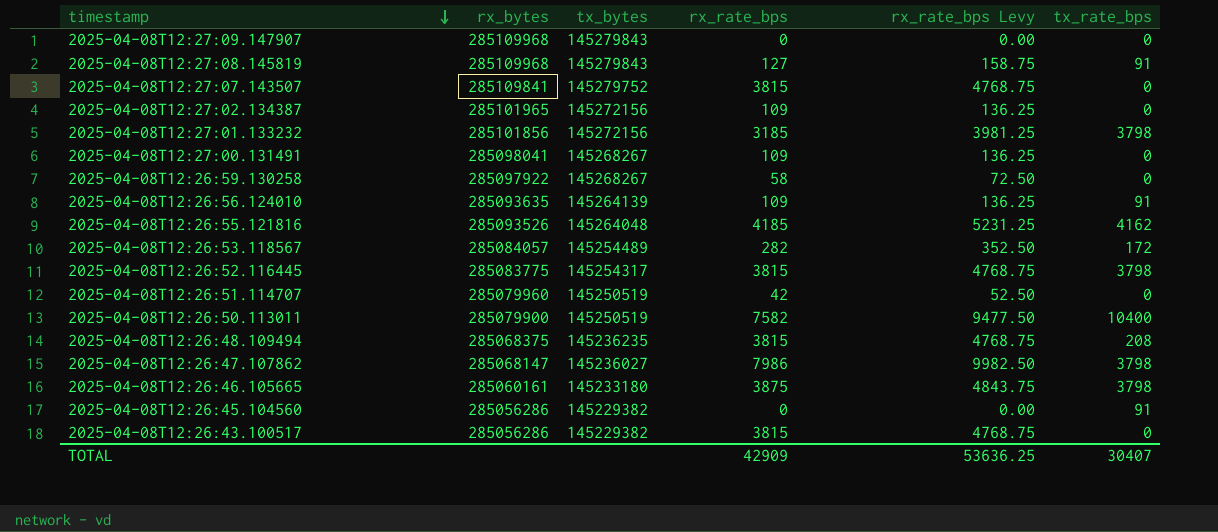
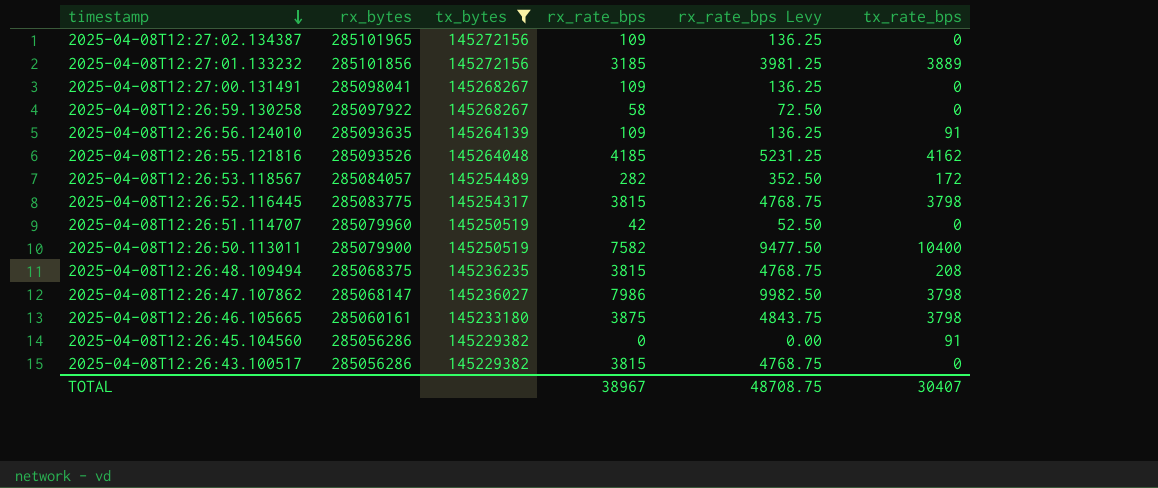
filter: none -> tx_bytes <= 145272156
2025-04-08T12:27:01.133232 | tx_rate_bps: 3798 -> 3889
TOTAL | rx_rate_bps: 42909 -> 38967
TOTAL | rx_rate_bps Levy: 53636.25 -> 48708.75

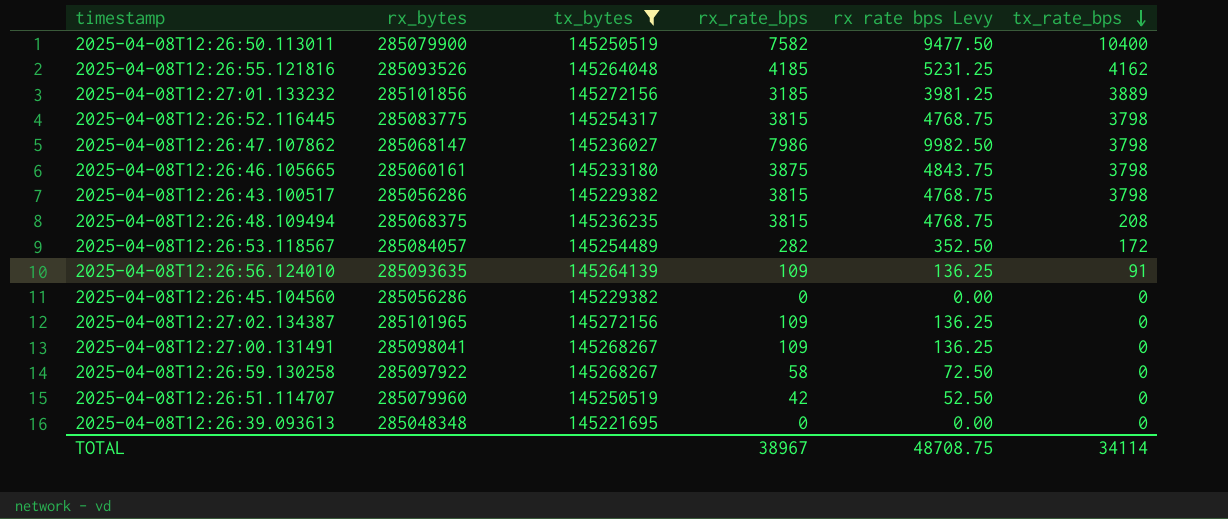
row order: timestamp descending -> tx_rate_bps descending
column name: rx_rate_bps Levy -> rx rate bps Levy
2025-04-08T12:26:43.100517 | tx_rate_bps: 0 -> 3798
2025-04-08T12:26:45.104560 | tx_rate_bps: 91 -> 0
row 2025-04-08T12:26:39.093613: none -> 285048348 | 145221695 | 0 | 0.00 | 0
TOTAL | tx_rate_bps: 30407 -> 34114

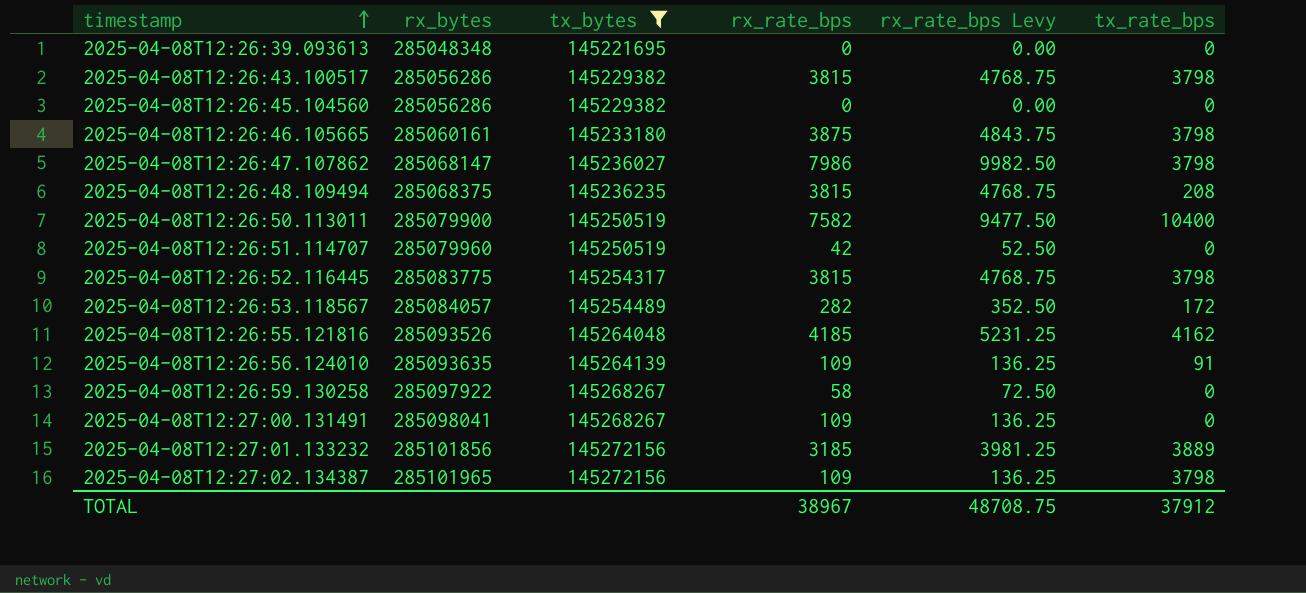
row order: tx_rate_bps descending -> timestamp ascending
column name: rx rate bps Levy -> rx_rate_bps Levy
2025-04-08T12:27:02.134387 | tx_rate_bps: 0 -> 3798
TOTAL | tx_rate_bps: 34114 -> 37912

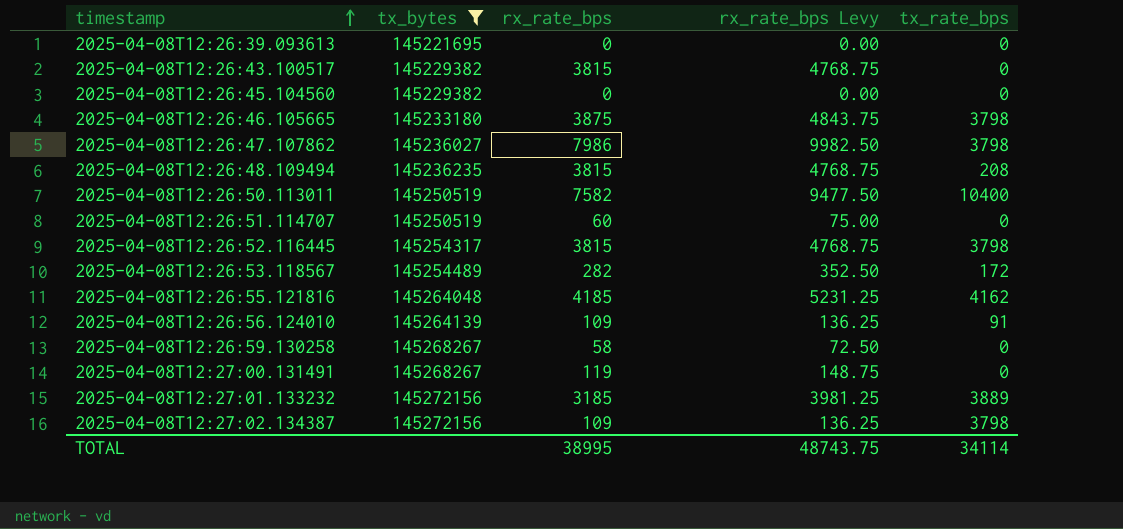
column rx_bytes | position: 2 -> none
2025-04-08T12:26:43.100517 | tx_rate_bps: 3798 -> 0
2025-04-08T12:26:51.114707 | rx_rate_bps: 42 -> 60
2025-04-08T12:26:51.114707 | rx_rate_bps Levy: 52.50 -> 75.00
2025-04-08T12:27:00.131491 | rx_rate_bps: 109 -> 119
2025-04-08T12:27:00.131491 | rx_rate_bps Levy: 136.25 -> 148.75
TOTAL | rx_rate_bps: 38967 -> 38995
TOTAL | rx_rate_bps Levy: 48708.75 -> 48743.75
TOTAL | tx_rate_bps: 37912 -> 34114

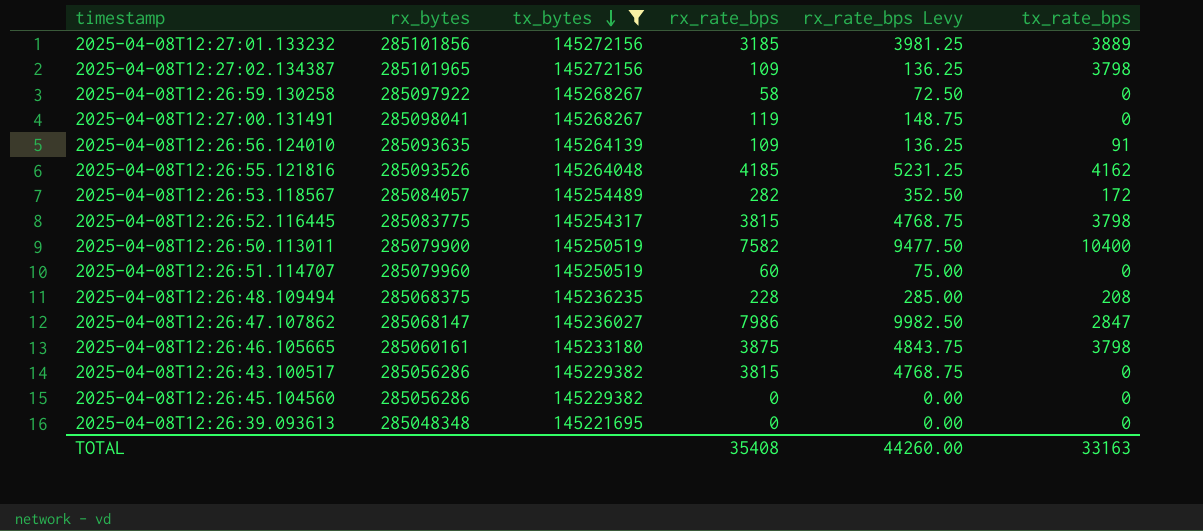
row order: timestamp ascending -> tx_bytes descending
column rx_bytes | position: none -> 2
2025-04-08T12:26:48.109494 | rx_rate_bps: 3815 -> 228
2025-04-08T12:26:48.109494 | rx_rate_bps Levy: 4768.75 -> 285.00
2025-04-08T12:26:47.107862 | tx_rate_bps: 3798 -> 2847
TOTAL | rx_rate_bps: 38995 -> 35408
TOTAL | rx_rate_bps Levy: 48743.75 -> 44260.00
TOTAL | tx_rate_bps: 34114 -> 33163

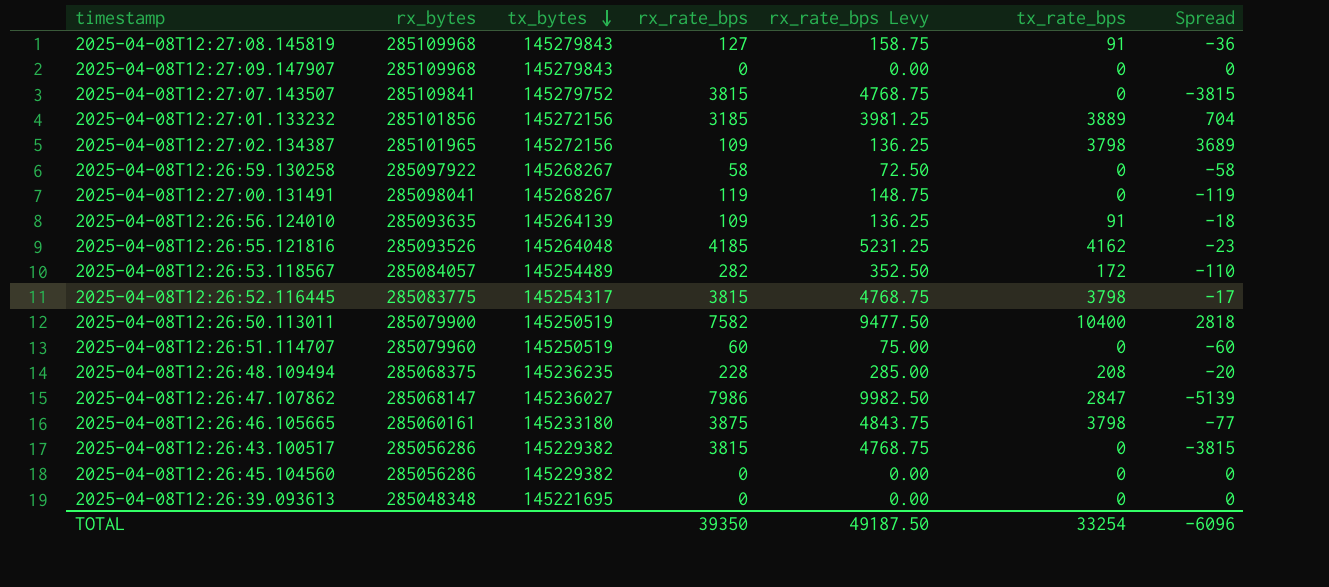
filter: tx_bytes <= 145272156 -> none
column Spread | formula: none -> [tx_rate_bps] - [rx_rate_bps]
TOTAL | rx_rate_bps: 35408 -> 39350
TOTAL | rx_rate_bps Levy: 44260.00 -> 49187.50
TOTAL | tx_rate_bps: 33163 -> 33254

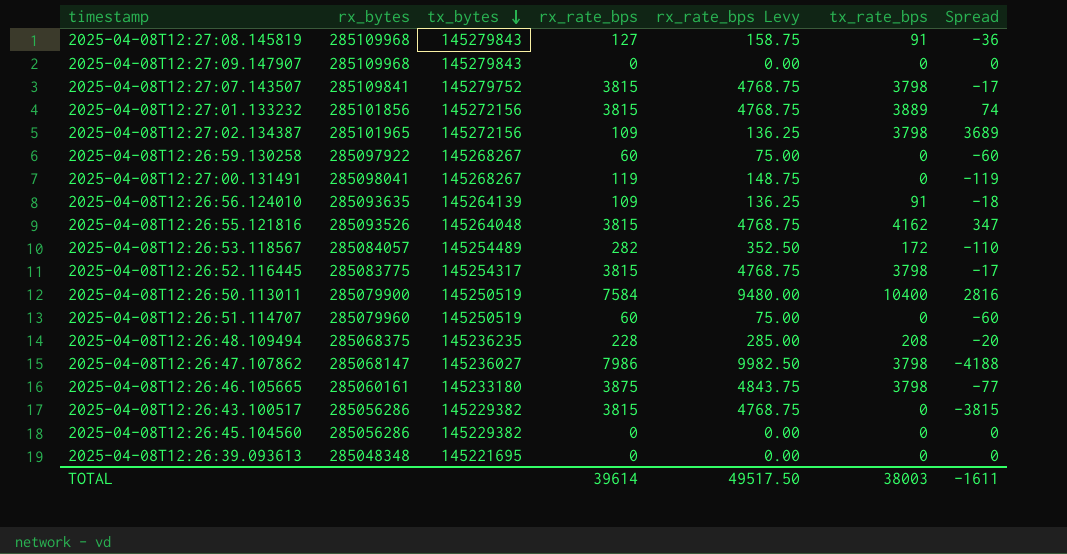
2025-04-08T12:27:07.143507 | tx_rate_bps: 0 -> 3798
2025-04-08T12:27:07.143507 | Spread: -3815 -> -17
2025-04-08T12:27:01.133232 | rx_rate_bps: 3185 -> 3815
2025-04-08T12:27:01.133232 | rx_rate_bps Levy: 3981.25 -> 4768.75
2025-04-08T12:27:01.133232 | Spread: 704 -> 74
2025-04-08T12:26:59.130258 | rx_rate_bps: 58 -> 60
2025-04-08T12:26:59.130258 | rx_rate_bps Levy: 72.50 -> 75.00
2025-04-08T12:26:59.130258 | Spread: -58 -> -60
2025-04-08T12:26:55.121816 | rx_rate_bps: 4185 -> 3815
2025-04-08T12:26:55.121816 | rx_rate_bps Levy: 5231.25 -> 4768.75
2025-04-08T12:26:55.121816 | Spread: -23 -> 347
2025-04-08T12:26:50.113011 | rx_rate_bps: 7582 -> 7584
2025-04-08T12:26:50.113011 | rx_rate_bps Levy: 9477.50 -> 9480.00
2025-04-08T12:26:50.113011 | Spread: 2818 -> 2816
2025-04-08T12:26:47.107862 | tx_rate_bps: 2847 -> 3798
2025-04-08T12:26:47.107862 | Spread: -5139 -> -4188
TOTAL | rx_rate_bps: 39350 -> 39614
TOTAL | rx_rate_bps Levy: 49187.50 -> 49517.50
TOTAL | tx_rate_bps: 33254 -> 38003
TOTAL | Spread: -6096 -> -1611

